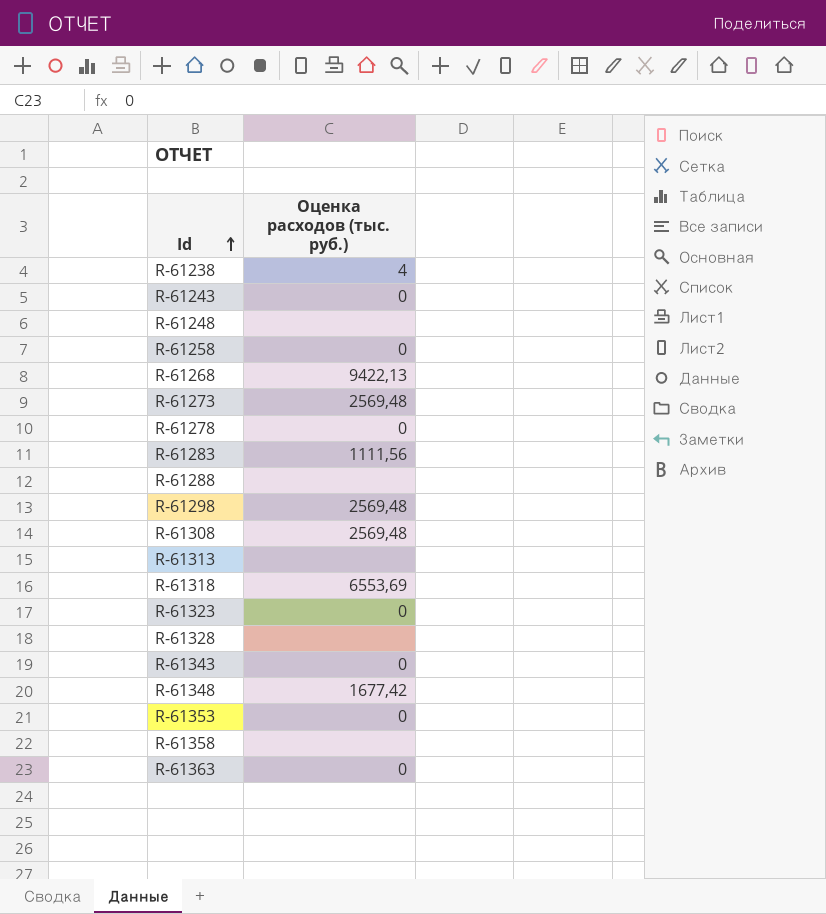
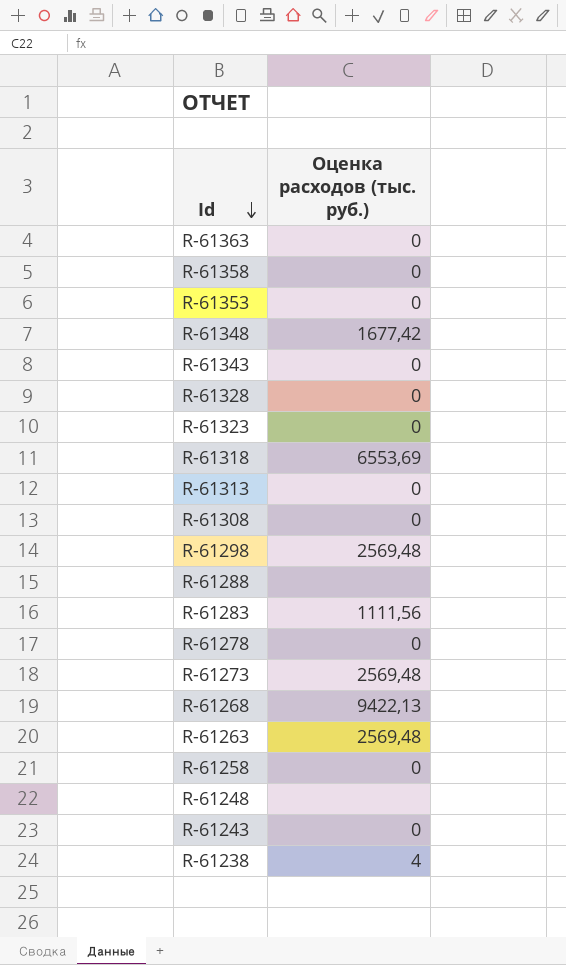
row order: Id ascending -> Id descending
R-61358 | Оценка расходов (тыс. руб.): none -> 0
R-61328 | Оценка расходов (тыс. руб.): none -> 0
R-61313 | Оценка расходов (тыс. руб.): none -> 0
R-61308 | Оценка расходов (тыс. руб.): 2569,48 -> 0
row R-61263: none -> 2569,48

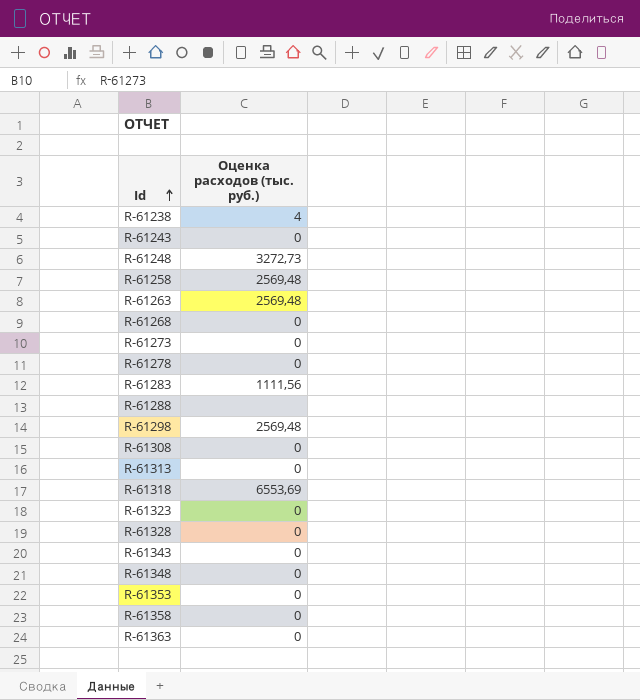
row order: Id descending -> Id ascending
R-61248 | Оценка расходов (тыс. руб.): none -> 3272,73
R-61258 | Оценка расходов (тыс. руб.): 0 -> 2569,48
R-61268 | Оценка расходов (тыс. руб.): 9422,13 -> 0
R-61273 | Оценка расходов (тыс. руб.): 2569,48 -> 0
R-61348 | Оценка расходов (тыс. руб.): 1677,42 -> 0

